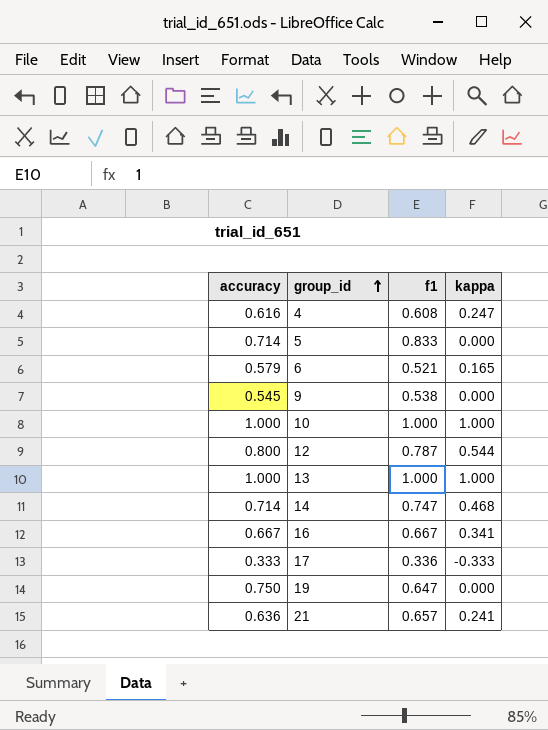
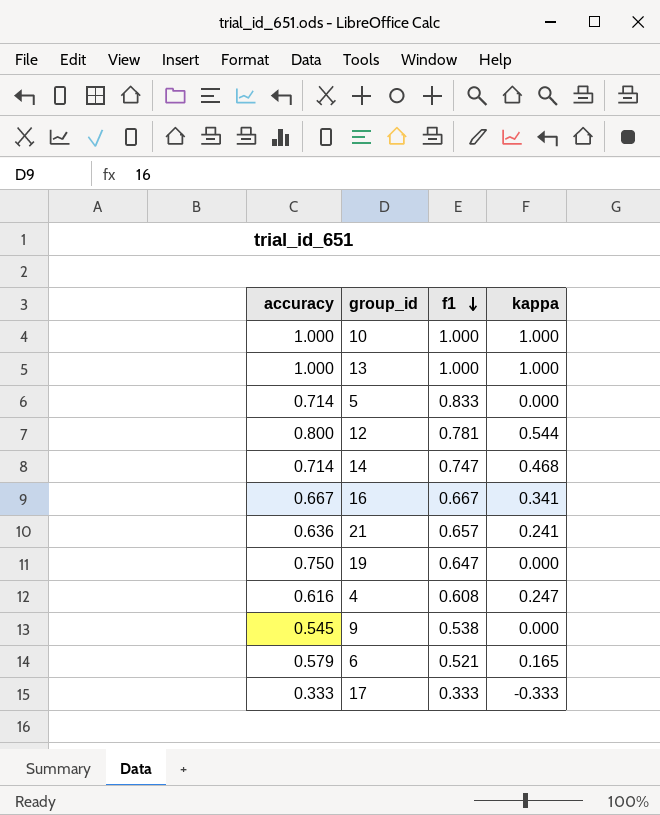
row order: group_id ascending -> f1 descending
12 | f1: 0.787 -> 0.781
17 | f1: 0.336 -> 0.333

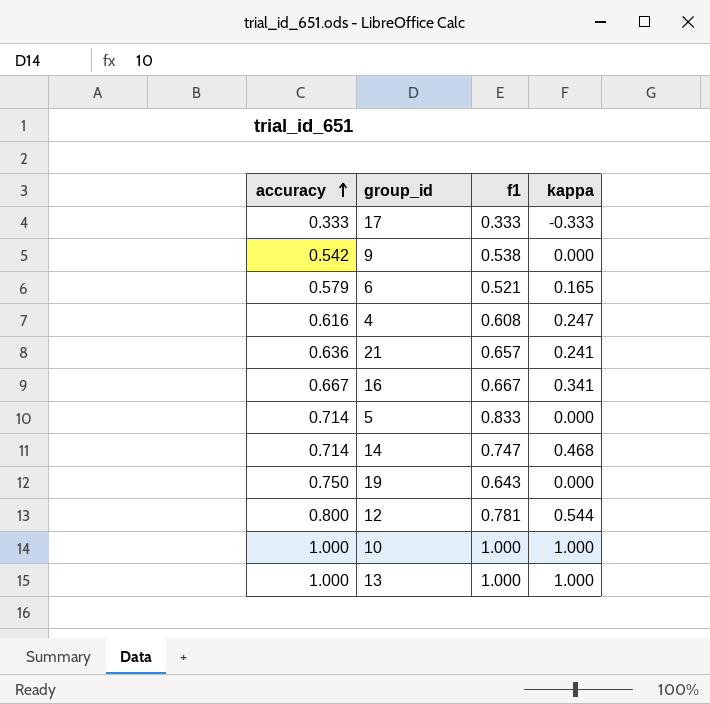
row order: f1 descending -> accuracy ascending
9 | accuracy: 0.545 -> 0.542
19 | f1: 0.647 -> 0.643

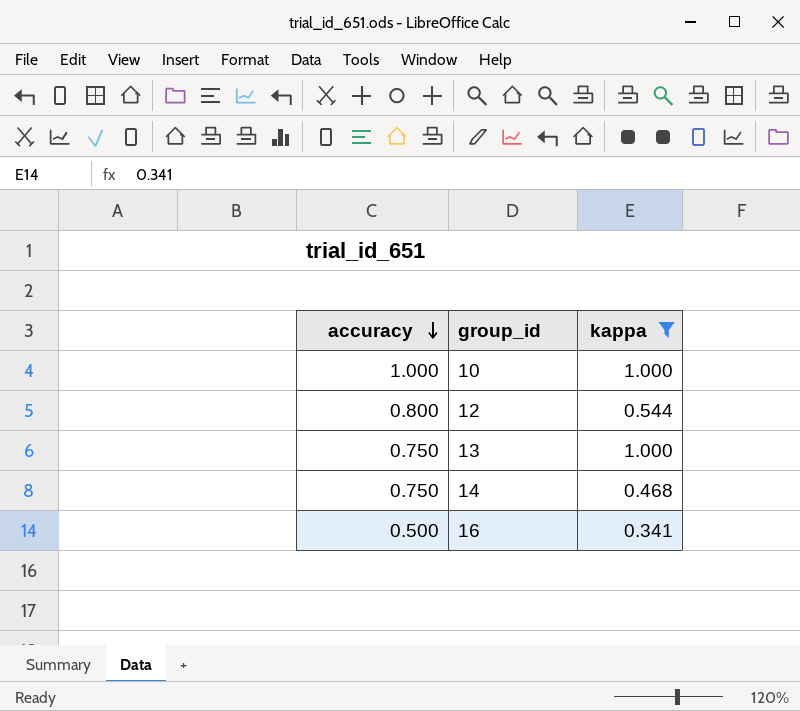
filter: none -> kappa >= 0.341
row order: accuracy ascending -> accuracy descending
column f1 | position: 3 -> none
13 | accuracy: 1.000 -> 0.750
14 | accuracy: 0.714 -> 0.750
16 | accuracy: 0.667 -> 0.500

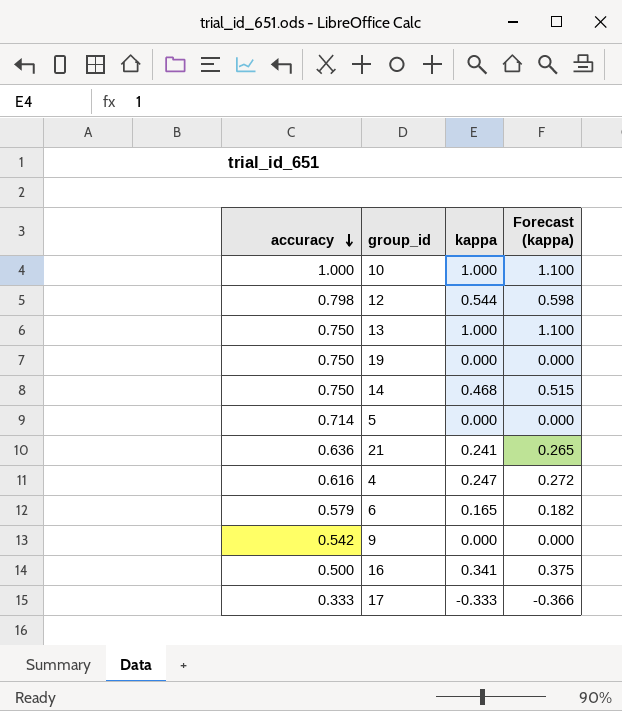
filter: kappa >= 0.341 -> none
column Forecast (kappa) | formula: none -> [kappa] * 1.1
12 | accuracy: 0.800 -> 0.798

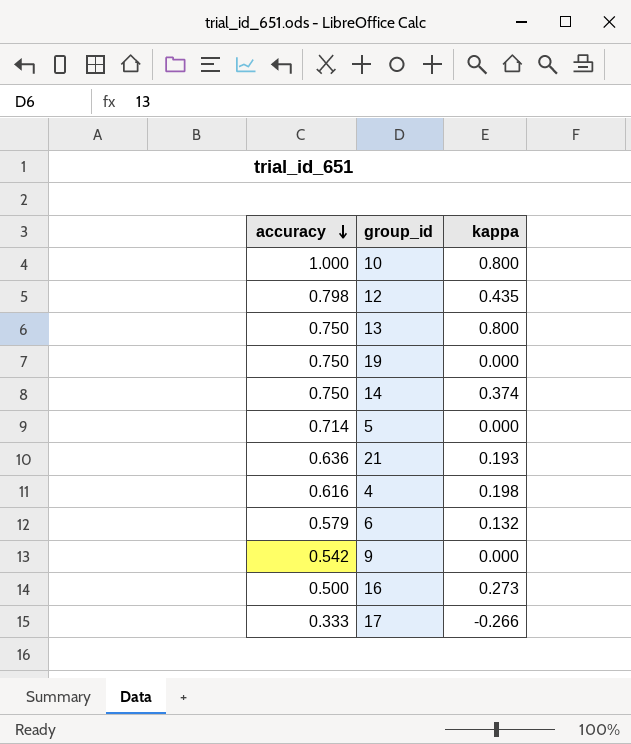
column Forecast (kappa) | formula: [kappa] * 1.1 -> none
10 | kappa: 1.000 -> 0.800
12 | kappa: 0.544 -> 0.435
13 | kappa: 1.000 -> 0.800
14 | kappa: 0.468 -> 0.374
21 | kappa: 0.241 -> 0.193
4 | kappa: 0.247 -> 0.198
6 | kappa: 0.165 -> 0.132
16 | kappa: 0.341 -> 0.273
17 | kappa: -0.333 -> -0.266

